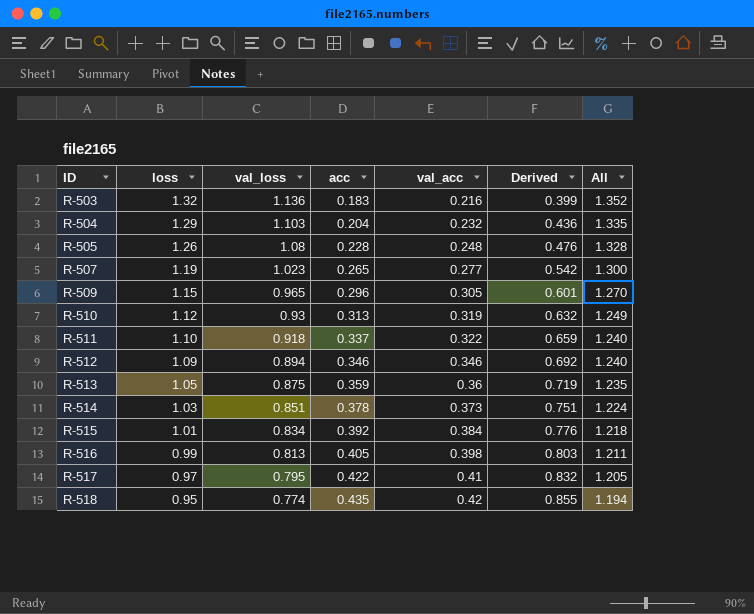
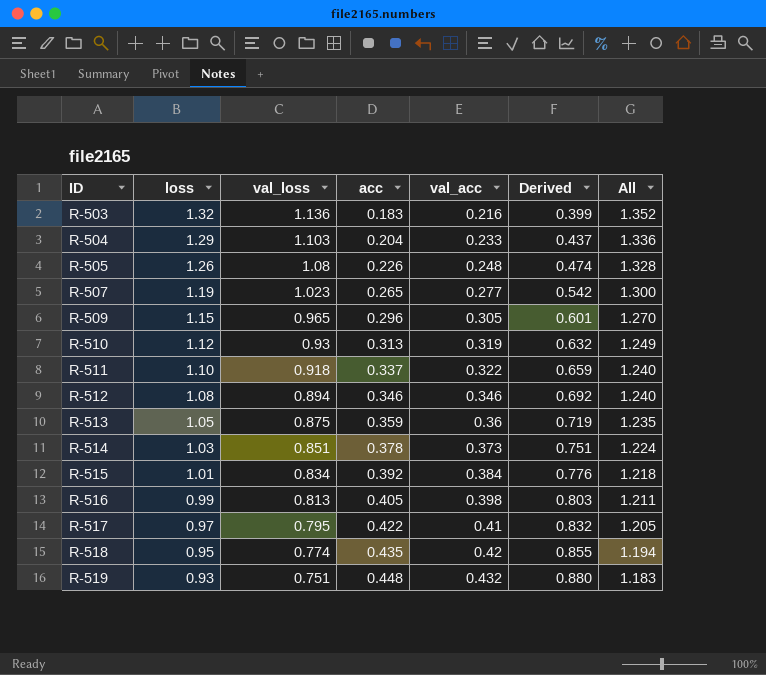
R-504 | val_acc: 0.232 -> 0.233
R-504 | Derived: 0.436 -> 0.437
R-504 | All: 1.335 -> 1.336
R-505 | acc: 0.228 -> 0.226
R-505 | Derived: 0.476 -> 0.474
R-512 | loss: 1.09 -> 1.08
row R-519: none -> 0.93 | 0.751 | 0.448 | 0.432 | 0.880 | 1.183

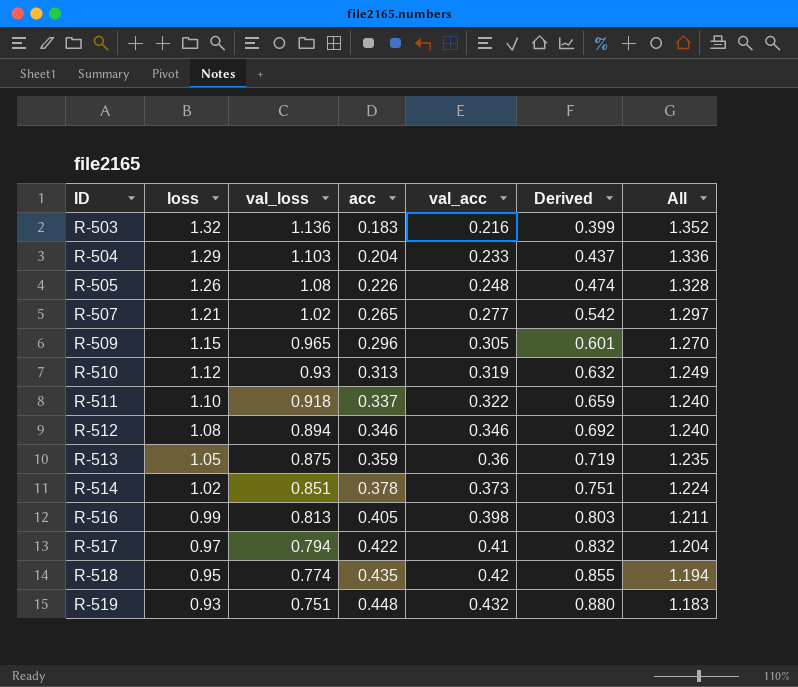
row R-515: 1.01 | 0.834 | 0.392 | 0.384 | 0.776 | 1.218 -> none
R-507 | loss: 1.19 -> 1.21
R-507 | val_loss: 1.023 -> 1.02
R-507 | All: 1.300 -> 1.297
R-514 | loss: 1.03 -> 1.02
R-517 | val_loss: 0.795 -> 0.794
R-517 | All: 1.205 -> 1.204

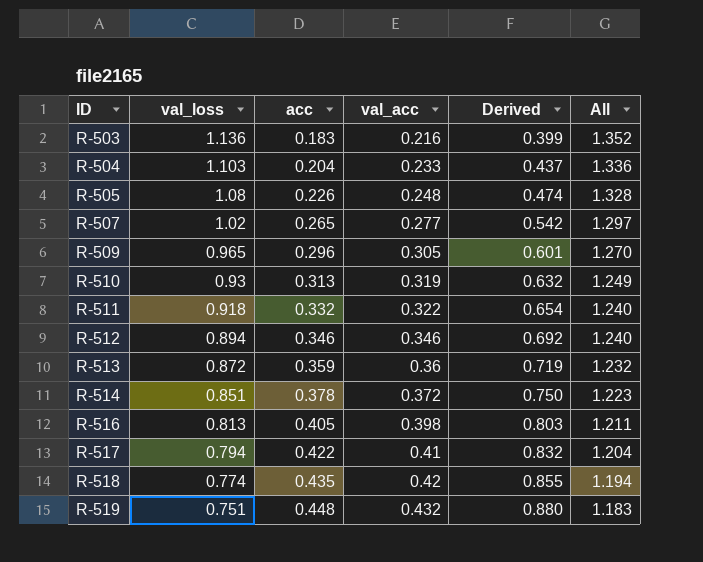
column loss | position: 2 -> none
R-511 | acc: 0.337 -> 0.332
R-511 | Derived: 0.659 -> 0.654
R-513 | val_loss: 0.875 -> 0.872
R-513 | All: 1.235 -> 1.232
R-514 | val_acc: 0.373 -> 0.372
R-514 | Derived: 0.751 -> 0.750
R-514 | All: 1.224 -> 1.223

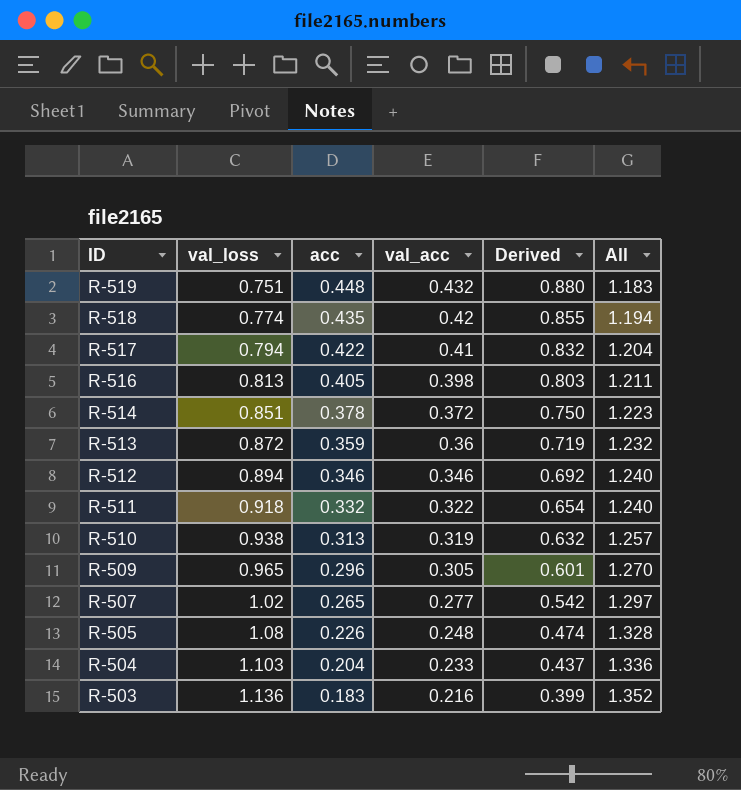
row order: ID ascending -> ID descending
R-510 | val_loss: 0.93 -> 0.938
R-510 | All: 1.249 -> 1.257

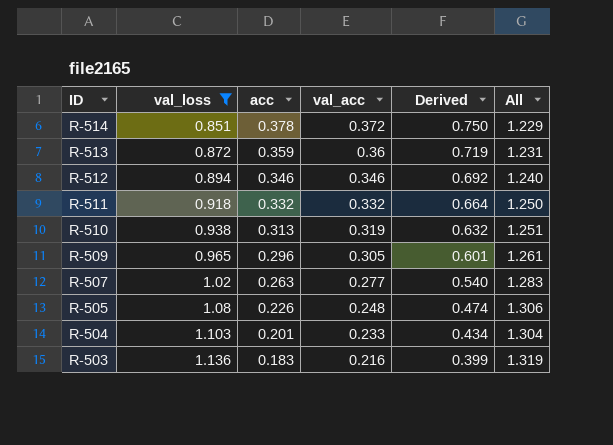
filter: none -> val_loss >= 0.851
column All | formula: [val_loss] + [val_acc] -> [val_loss] + [acc]
R-511 | val_acc: 0.322 -> 0.332
R-511 | Derived: 0.654 -> 0.664
R-507 | acc: 0.265 -> 0.263
R-507 | Derived: 0.542 -> 0.540
R-504 | acc: 0.204 -> 0.201
R-504 | Derived: 0.437 -> 0.434

